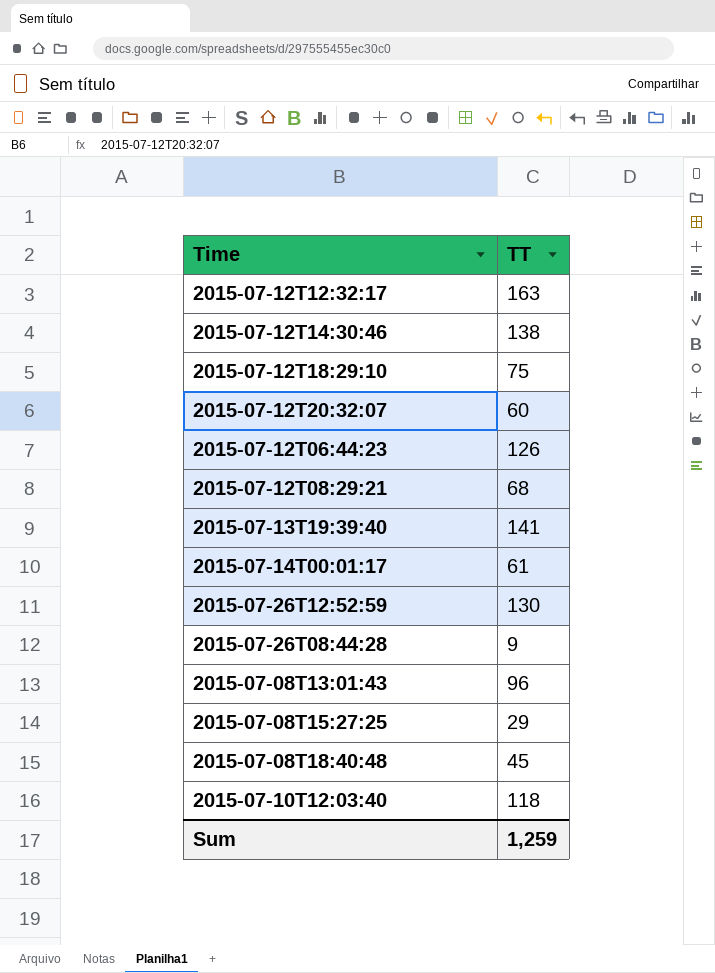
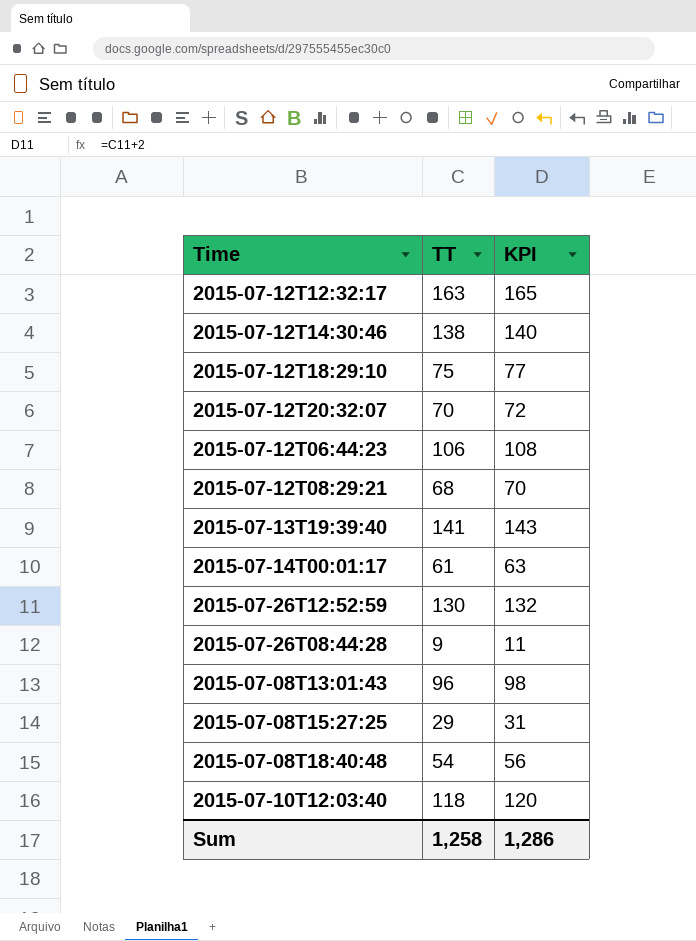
column KPI | formula: none -> [TT] + 2
2015-07-12T20:32:07 | TT: 60 -> 70
2015-07-12T06:44:23 | TT: 126 -> 106
2015-07-08T18:40:48 | TT: 45 -> 54
Sum | TT: 1,259 -> 1,258

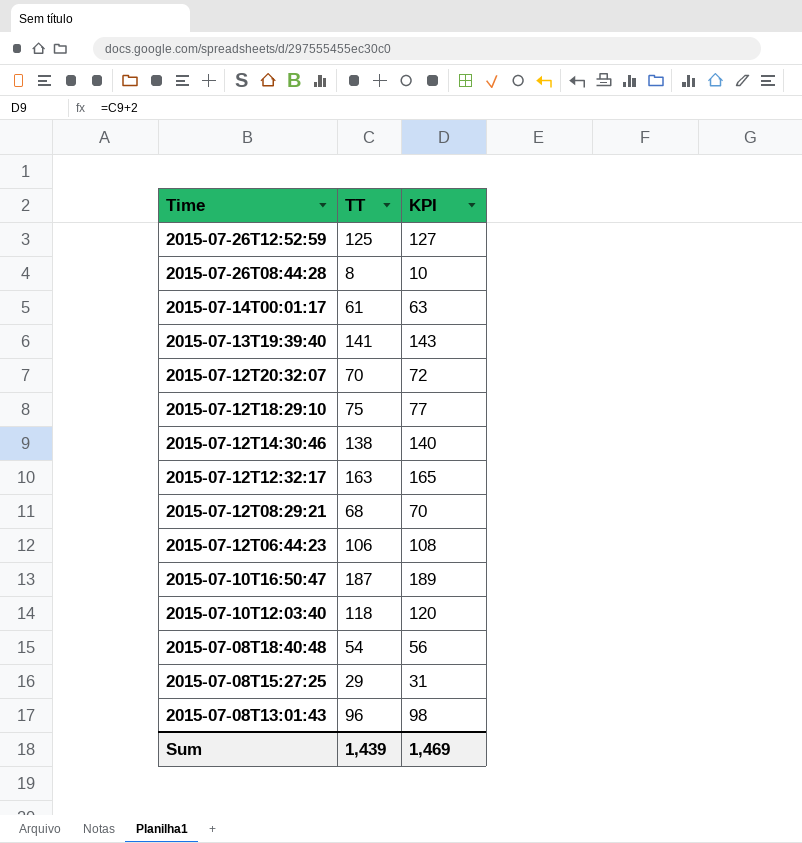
row order: none -> Time descending
2015-07-26T12:52:59 | TT: 130 -> 125
2015-07-26T12:52:59 | KPI: 132 -> 127
2015-07-26T08:44:28 | TT: 9 -> 8
2015-07-26T08:44:28 | KPI: 11 -> 10
row 2015-07-10T16:50:47: none -> 187 | 189
Sum | TT: 1,258 -> 1,439
Sum | KPI: 1,286 -> 1,469

